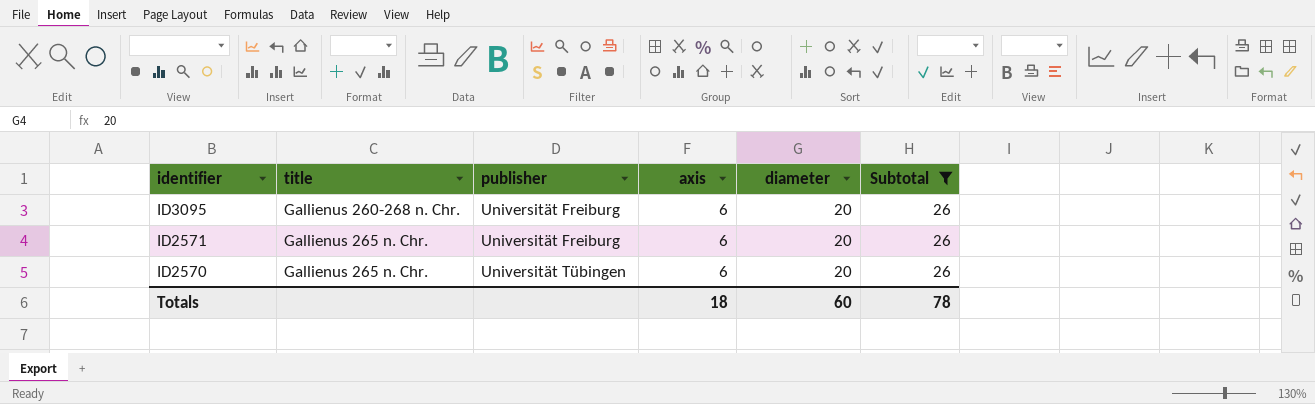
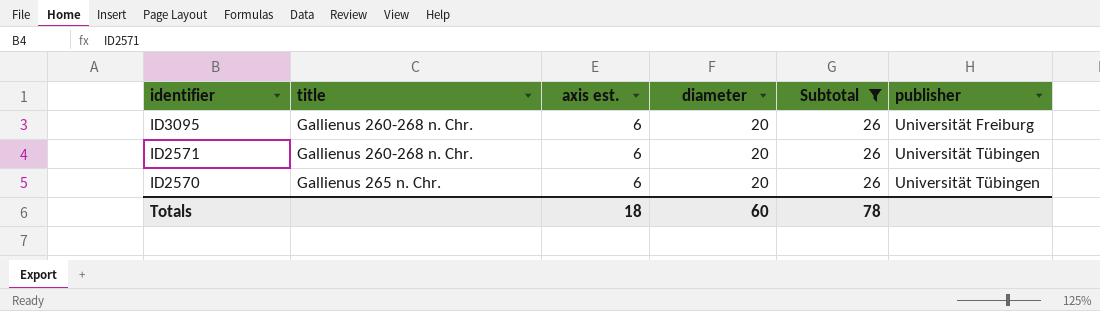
column name: axis -> axis est.
column publisher | position: 3 -> 6
ID2571 | title: Gallienus 265 n. Chr. -> Gallienus 260-268 n. Chr.
ID2571 | publisher: Universität Freiburg -> Universität Tübingen

